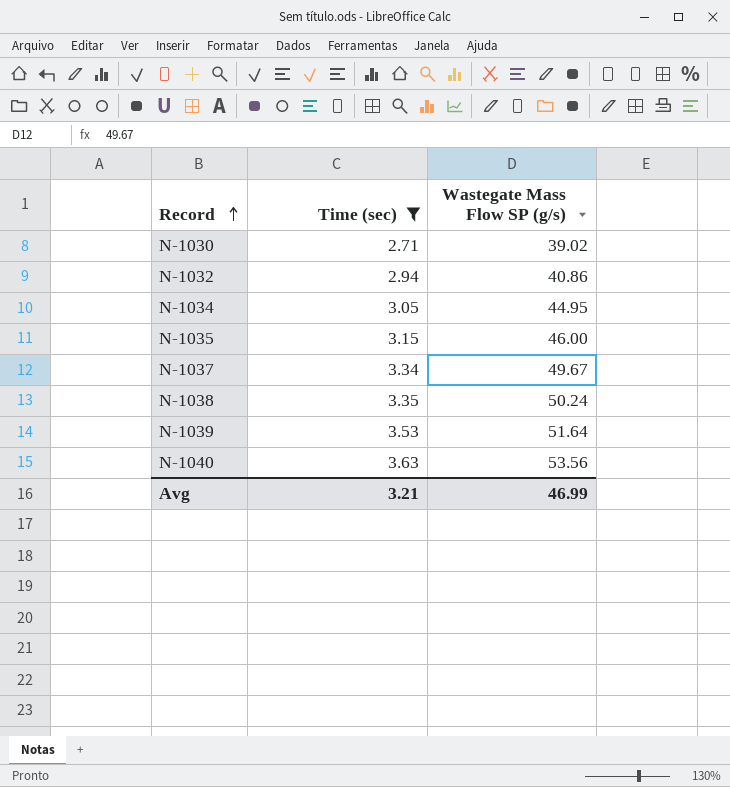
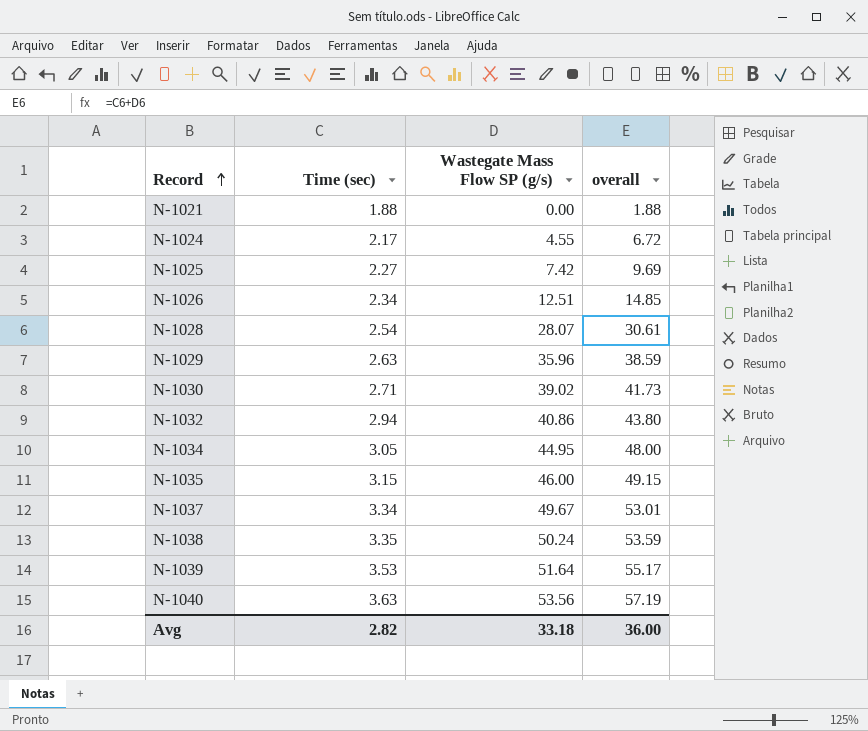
filter: Time (sec) >= 2.71 -> none
column overall | formula: none -> [Time (sec)] + [Wastegate Mass Flow SP (g/s)]
Avg | Time (sec): 3.21 -> 2.82
Avg | Wastegate Mass Flow SP (g/s): 46.99 -> 33.18

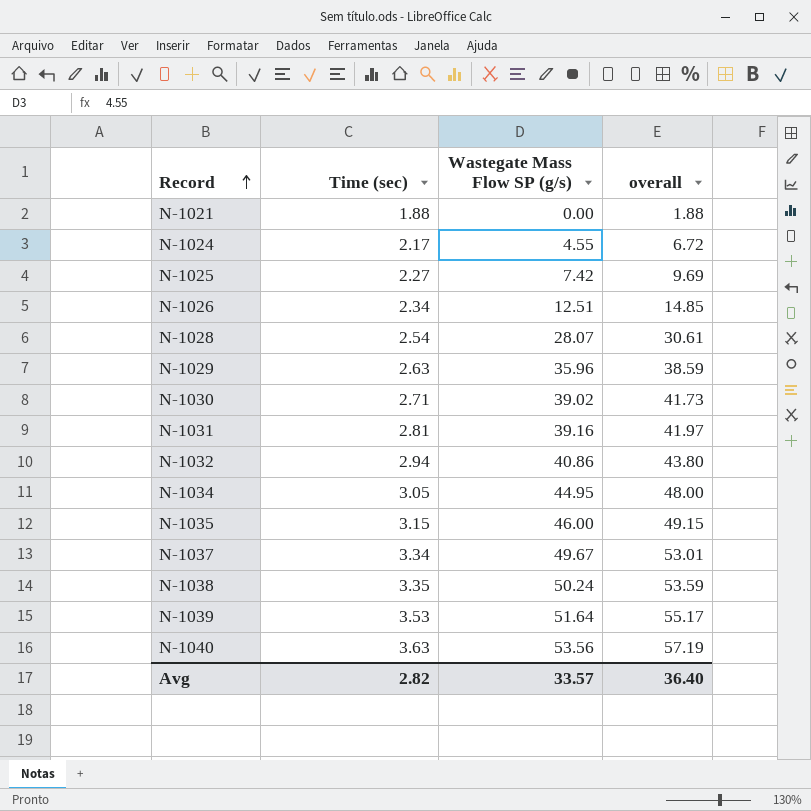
row N-1031: none -> 2.81 | 39.16 | 41.97
Avg | Wastegate Mass Flow SP (g/s): 33.18 -> 33.57
Avg | overall: 36.00 -> 36.40

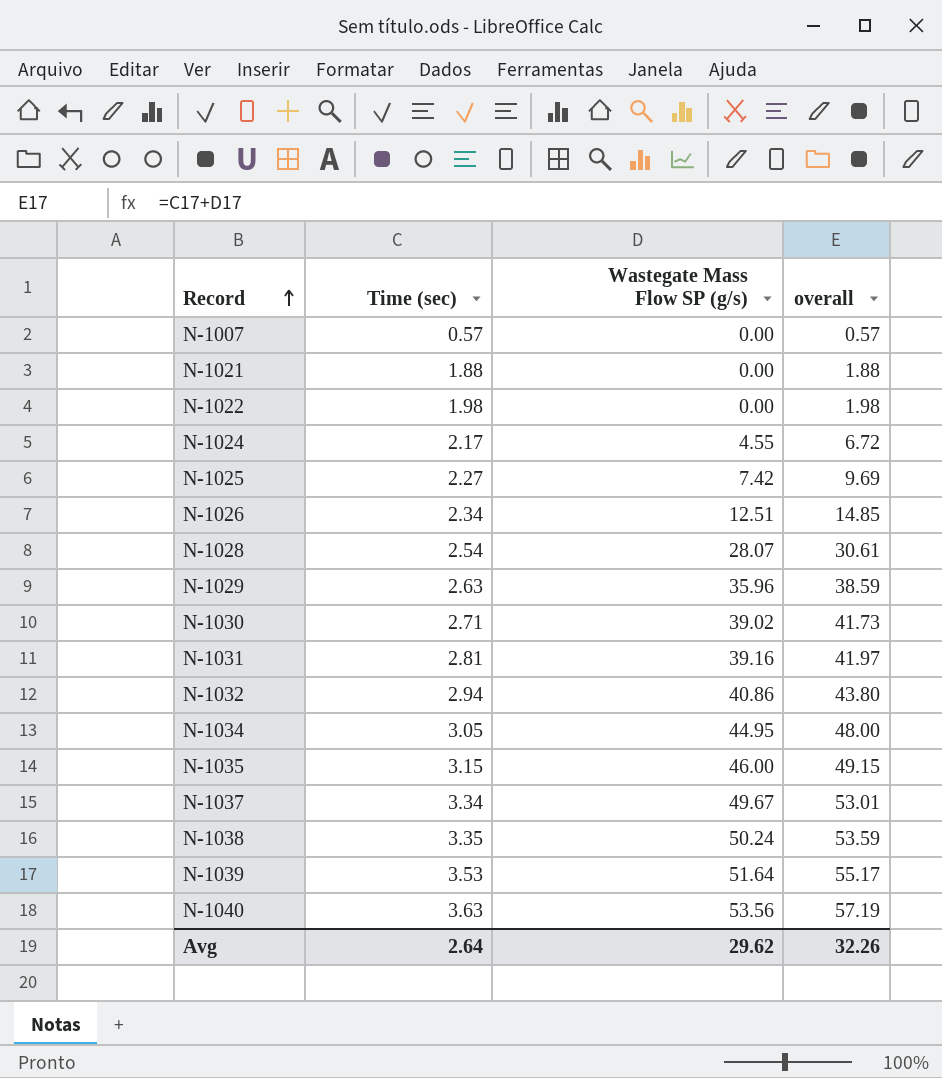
row N-1007: none -> 0.57 | 0.00 | 0.57
row N-1022: none -> 1.98 | 0.00 | 1.98
Avg | Time (sec): 2.82 -> 2.64
Avg | Wastegate Mass Flow SP (g/s): 33.57 -> 29.62
Avg | overall: 36.40 -> 32.26

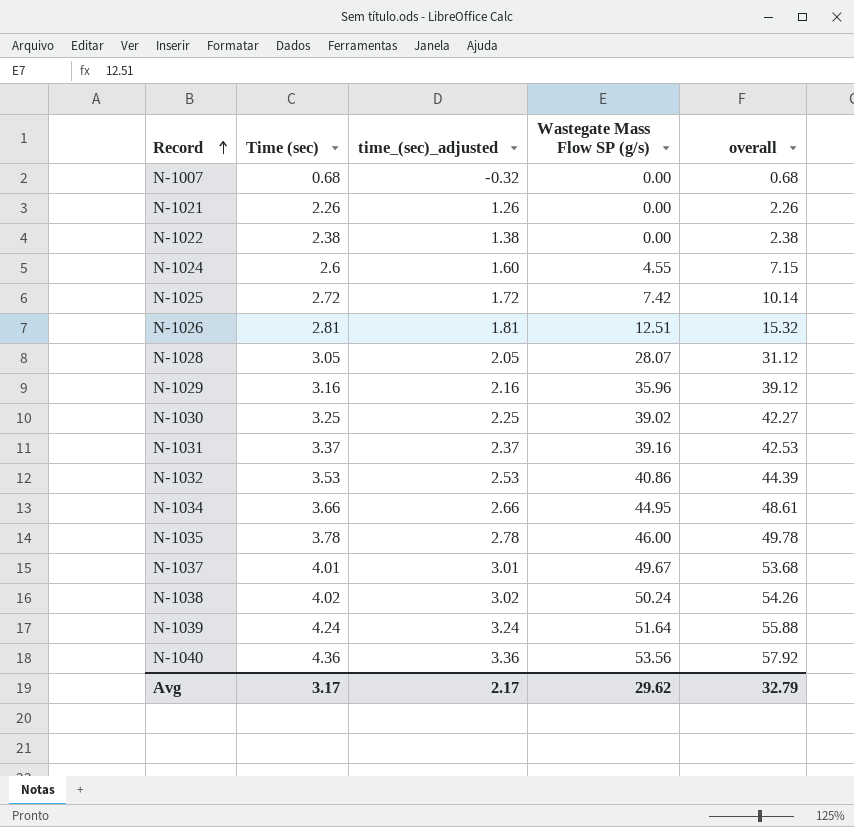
column time_(sec)_adjusted | formula: none -> [Time (sec)] - 1
N-1007 | Time (sec): 0.57 -> 0.68
N-1007 | overall: 0.57 -> 0.68
N-1021 | Time (sec): 1.88 -> 2.26
N-1021 | overall: 1.88 -> 2.26
N-1022 | Time (sec): 1.98 -> 2.38
N-1022 | overall: 1.98 -> 2.38
N-1024 | Time (sec): 2.17 -> 2.6
N-1024 | overall: 6.72 -> 7.15
N-1025 | Time (sec): 2.27 -> 2.72
N-1025 | overall: 9.69 -> 10.14
N-1026 | Time (sec): 2.34 -> 2.81
N-1026 | overall: 14.85 -> 15.32
N-1028 | Time (sec): 2.54 -> 3.05
N-1028 | overall: 30.61 -> 31.12
N-1029 | Time (sec): 2.63 -> 3.16
N-1029 | overall: 38.59 -> 39.12
N-1030 | Time (sec): 2.71 -> 3.25
N-1030 | overall: 41.73 -> 42.27
N-1031 | Time (sec): 2.81 -> 3.37
N-1031 | overall: 41.97 -> 42.53
N-1032 | Time (sec): 2.94 -> 3.53
N-1032 | overall: 43.80 -> 44.39
N-1034 | Time (sec): 3.05 -> 3.66
N-1034 | overall: 48.00 -> 48.61
N-1035 | Time (sec): 3.15 -> 3.78
N-1035 | overall: 49.15 -> 49.78
N-1037 | Time (sec): 3.34 -> 4.01
N-1037 | overall: 53.01 -> 53.68
N-1038 | Time (sec): 3.35 -> 4.02
N-1038 | overall: 53.59 -> 54.26
N-1039 | Time (sec): 3.53 -> 4.24
N-1039 | overall: 55.17 -> 55.88
N-1040 | Time (sec): 3.63 -> 4.36
N-1040 | overall: 57.19 -> 57.92
Avg | Time (sec): 2.64 -> 3.17
Avg | overall: 32.26 -> 32.79

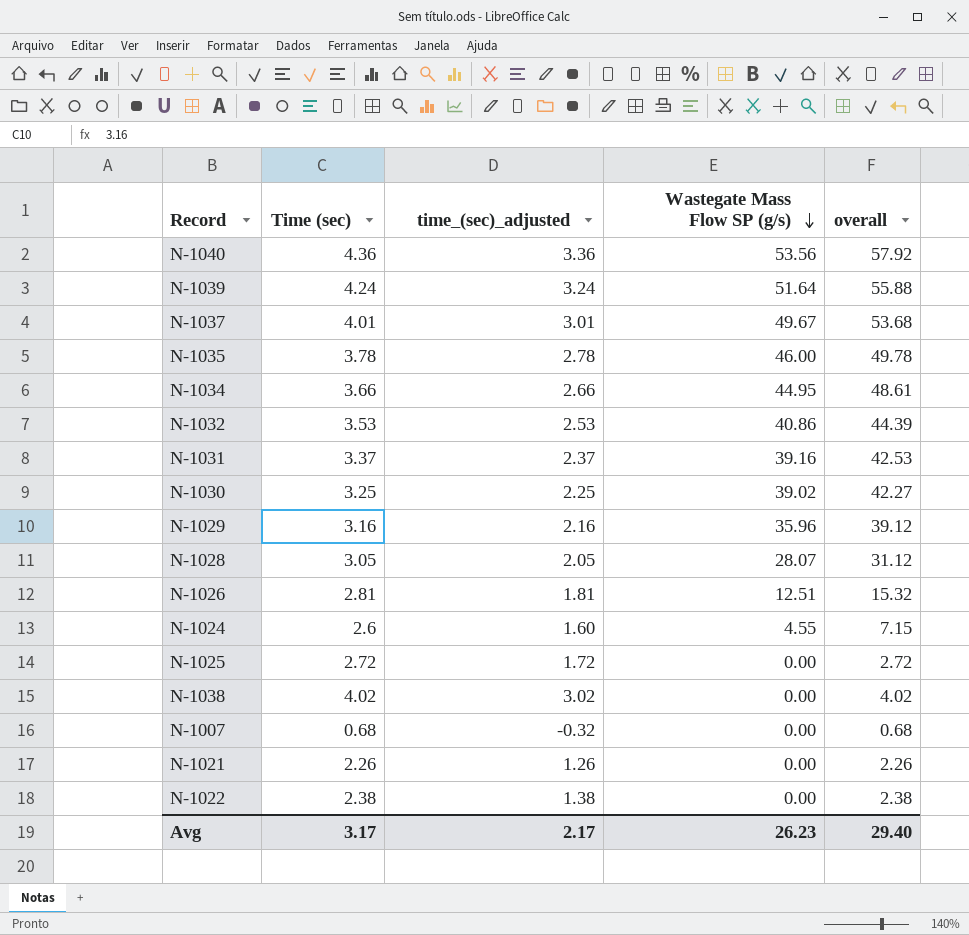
row order: Record ascending -> Wastegate Mass Flow SP (g/s) descending
N-1025 | Wastegate Mass Flow SP (g/s): 7.42 -> 0.00
N-1025 | overall: 10.14 -> 2.72
N-1038 | Wastegate Mass Flow SP (g/s): 50.24 -> 0.00
N-1038 | overall: 54.26 -> 4.02
Avg | Wastegate Mass Flow SP (g/s): 29.62 -> 26.23
Avg | overall: 32.79 -> 29.40

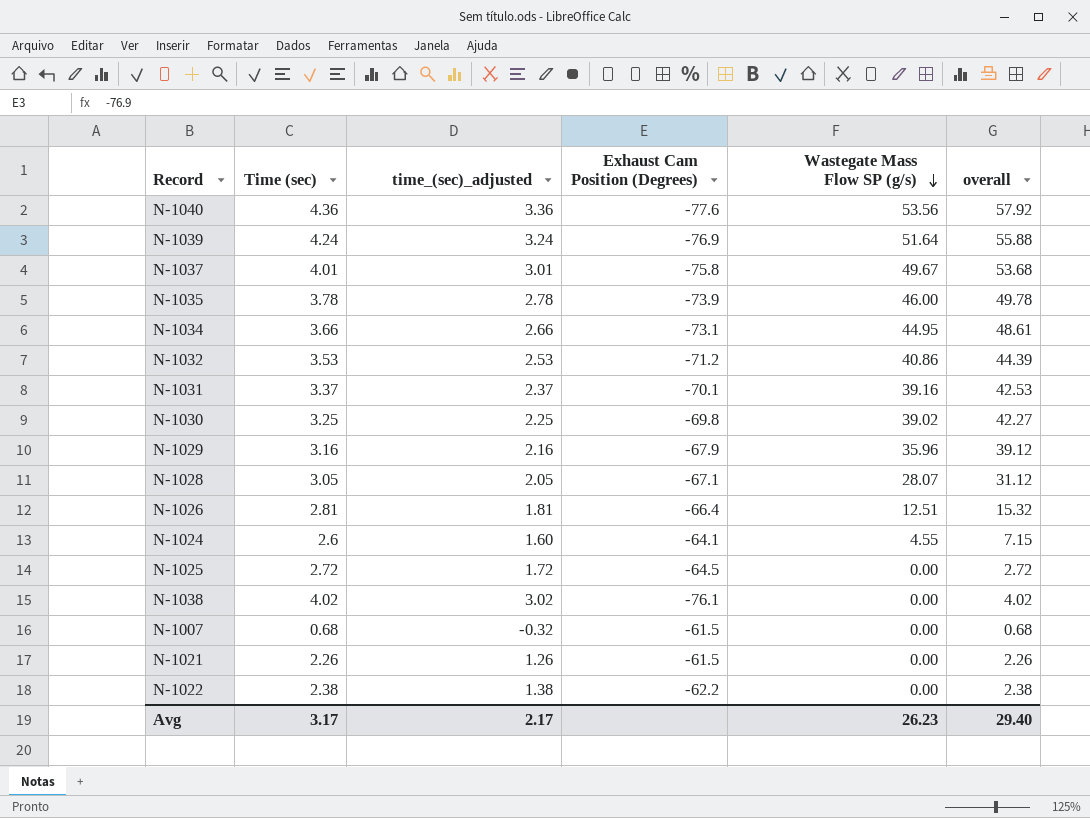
column Exhaust Cam Position (Degrees) | position: none -> 4

